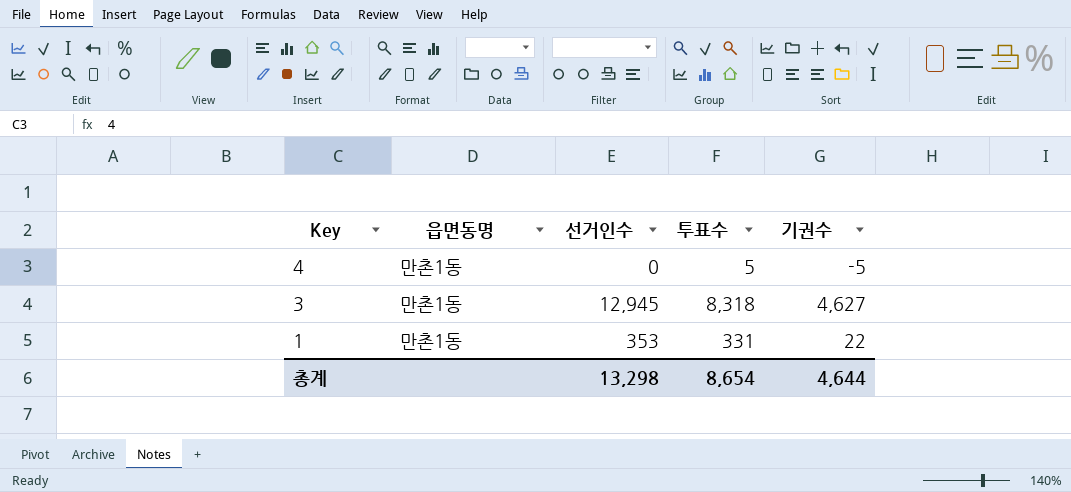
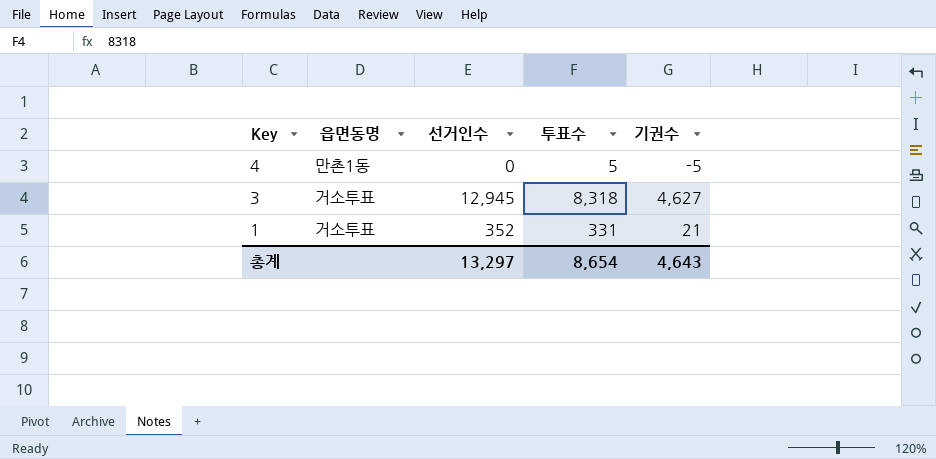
3 | 읍면동명: 만촌1동 -> 거소투표
1 | 읍면동명: 만촌1동 -> 거소투표
1 | 선거인수: 353 -> 352
1 | 기권수: 22 -> 21
총계 | 선거인수: 13,298 -> 13,297
총계 | 기권수: 4,644 -> 4,643

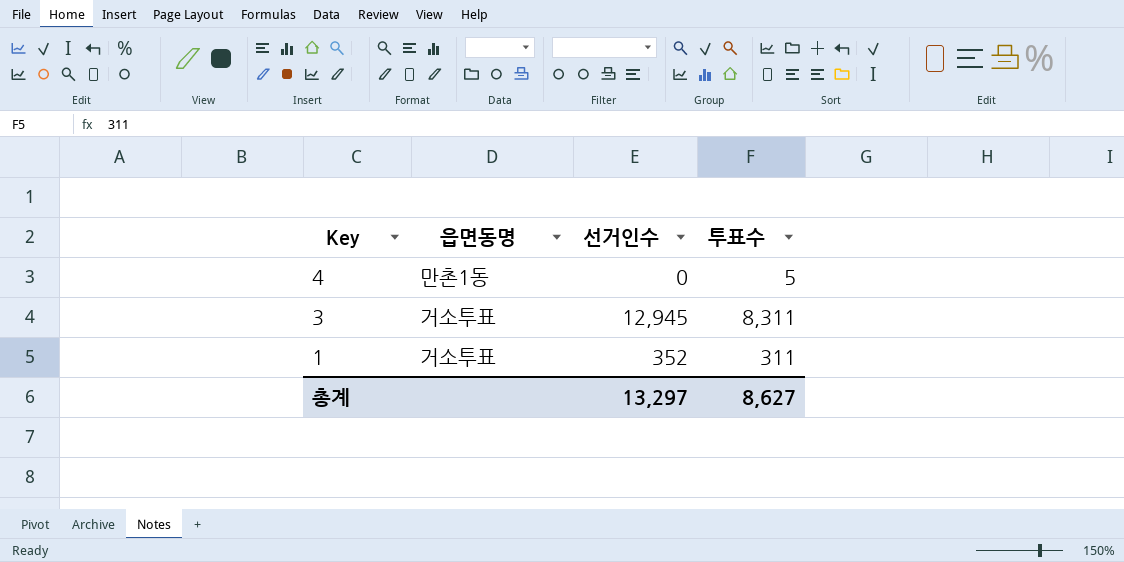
column 기권수 | formula: [선거인수] - [투표수] -> none
3 | 투표수: 8,318 -> 8,311
1 | 투표수: 331 -> 311
총계 | 투표수: 8,654 -> 8,627

